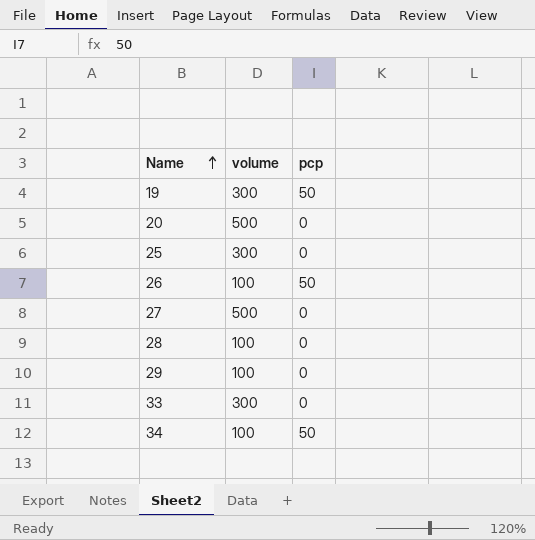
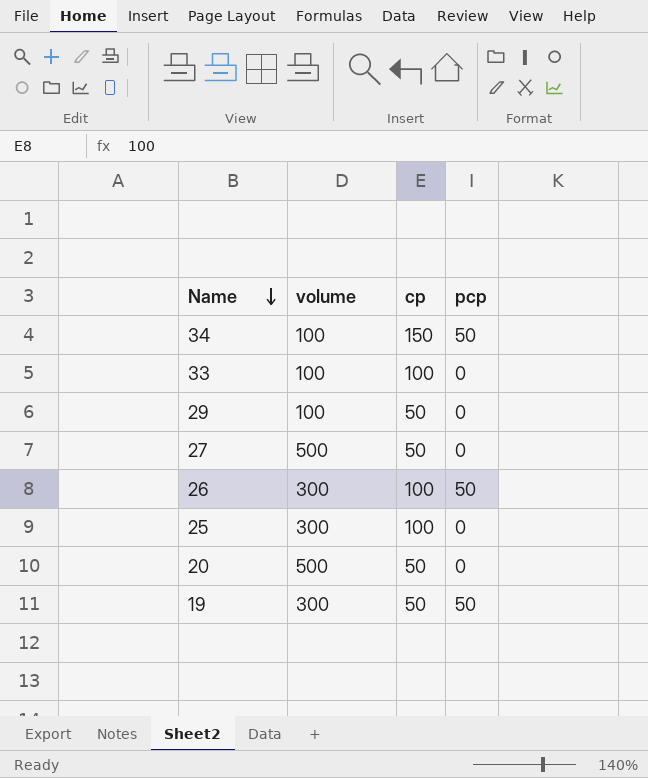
row order: Name ascending -> Name descending
column cp | position: none -> 3
row 28: 100 | 0 -> none
33 | volume: 300 -> 100
26 | volume: 100 -> 300

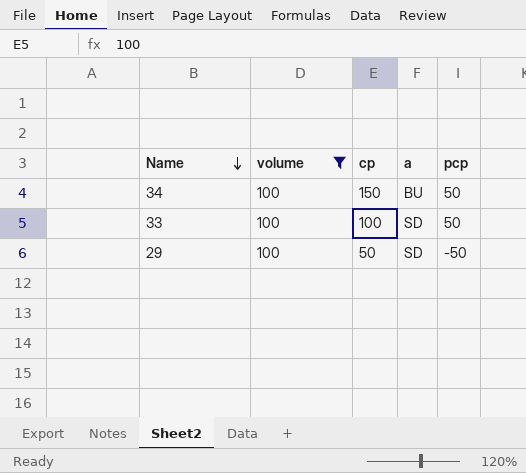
filter: none -> volume = 100
column a | position: none -> 4
33 | pcp: 0 -> 50
29 | pcp: 0 -> -50

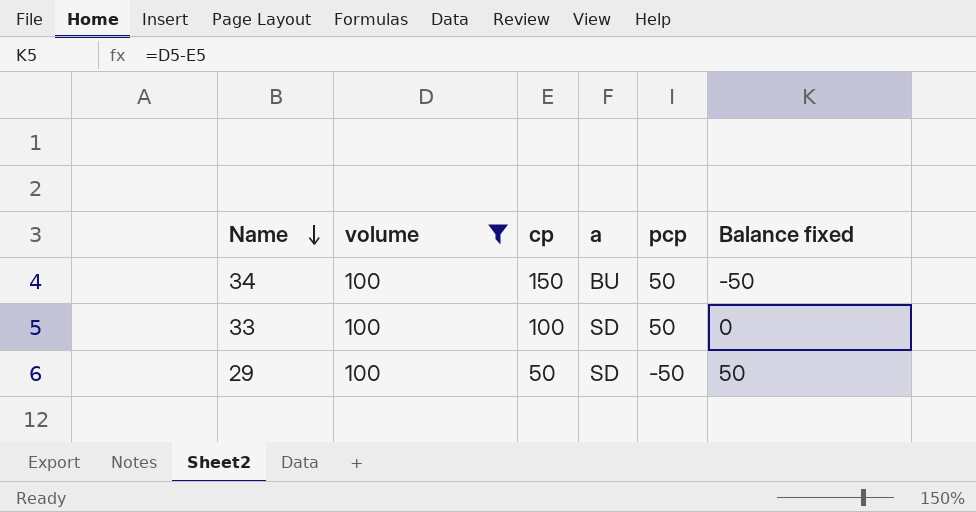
column Balance fixed | formula: none -> [volume] - [cp]

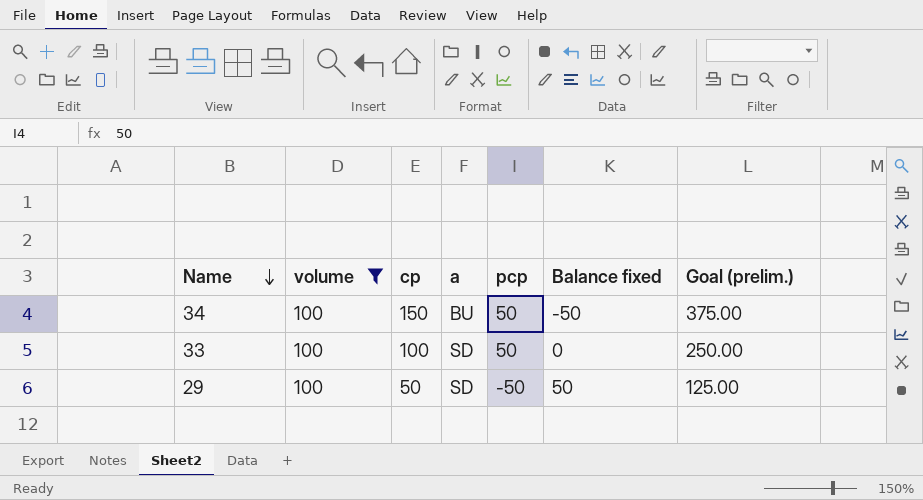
column Goal (prelim.) | formula: none -> [cp] * 2.5

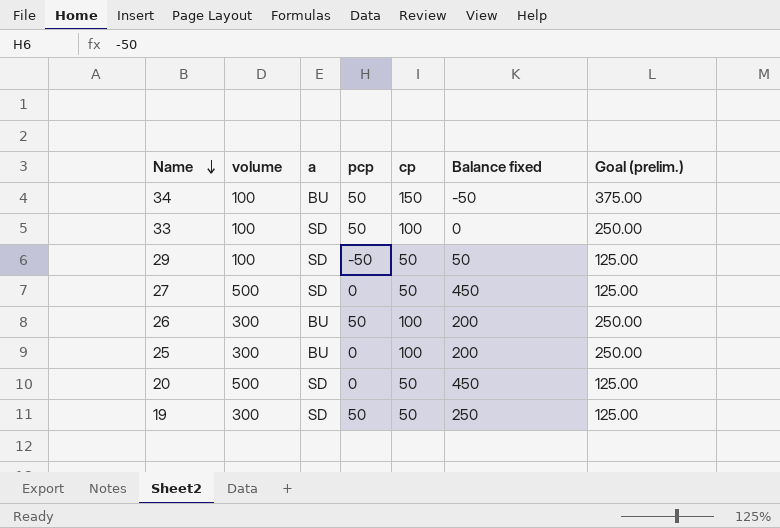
filter: volume = 100 -> none
column cp | position: 3 -> 5

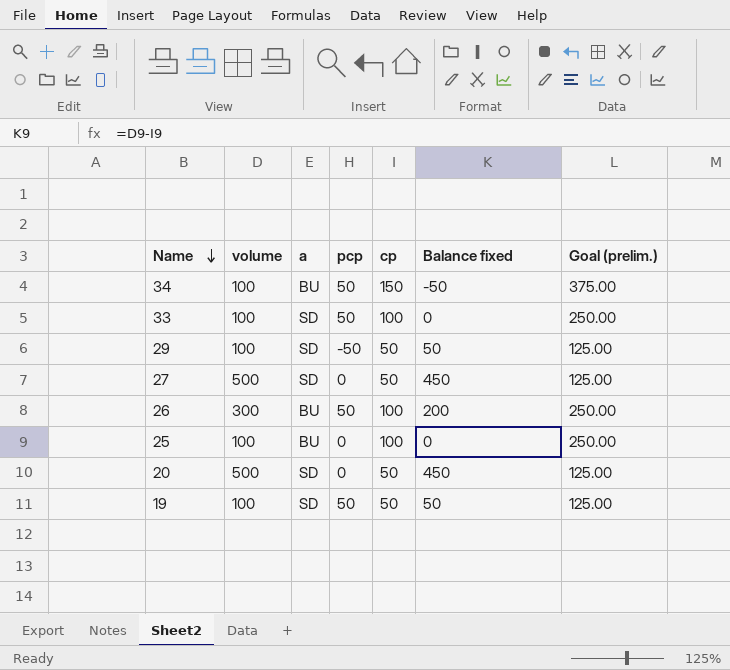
25 | volume: 300 -> 100
25 | Balance fixed: 200 -> 0
19 | volume: 300 -> 100
19 | Balance fixed: 250 -> 50

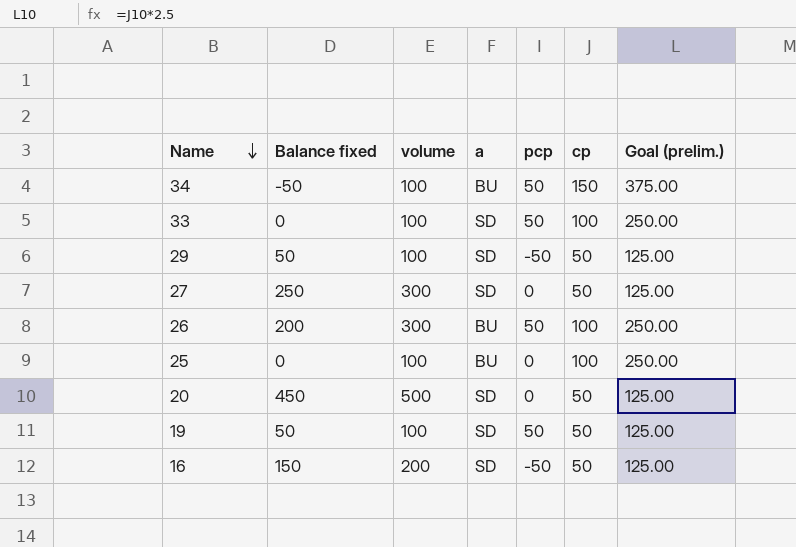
column Balance fixed | position: 6 -> 2
27 | Balance fixed: 450 -> 250
27 | volume: 500 -> 300
row 16: none -> 150 | 200 | SD | -50 | 50 | 125.00

